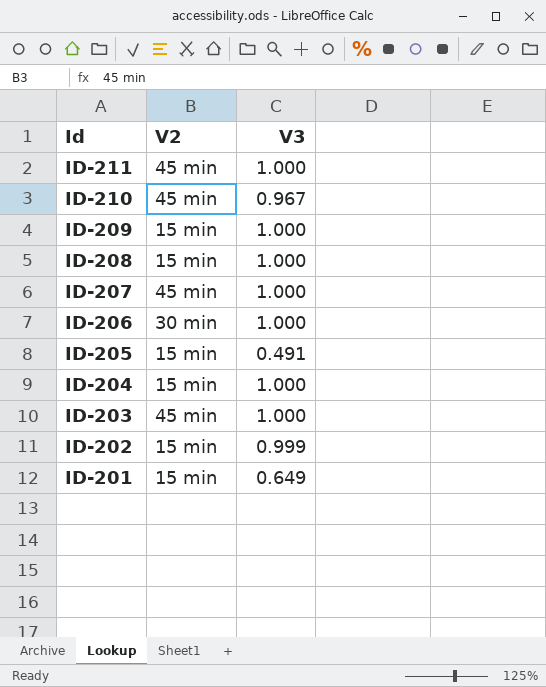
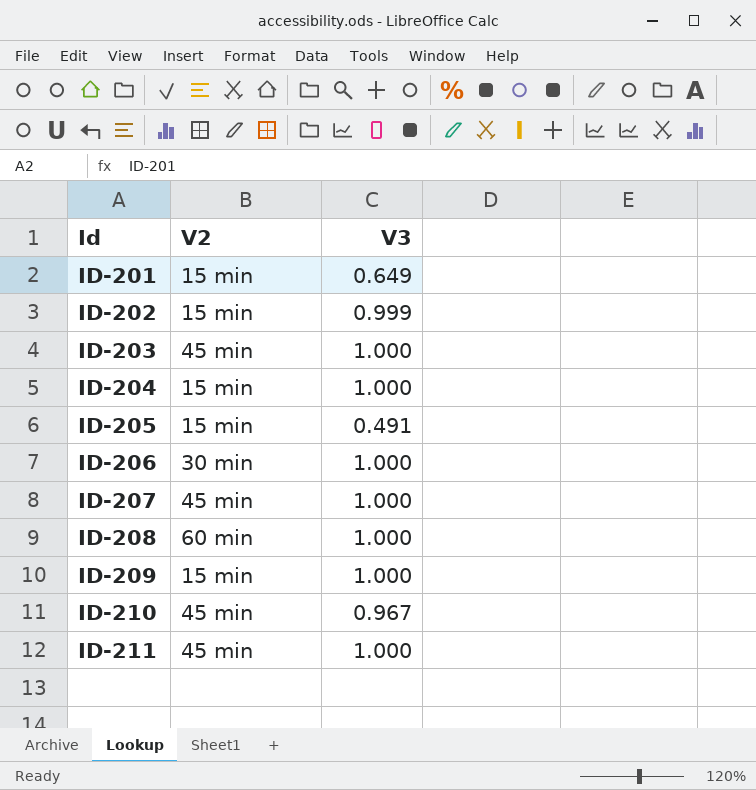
row order: Id descending -> Id ascending
ID-208 | V2: 15 min -> 60 min

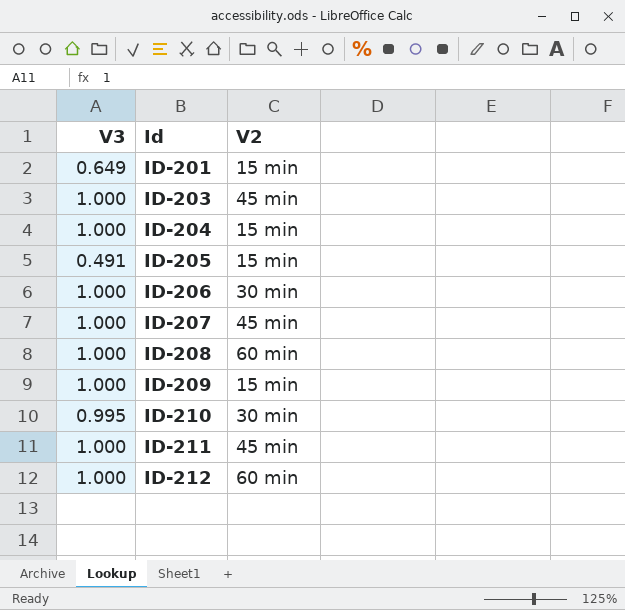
column V3 | position: 3 -> 1
row ID-202: 15 min | 0.999 -> none
ID-210 | V3: 0.967 -> 0.995
ID-210 | V2: 45 min -> 30 min
row ID-212: none -> 1.000 | 60 min

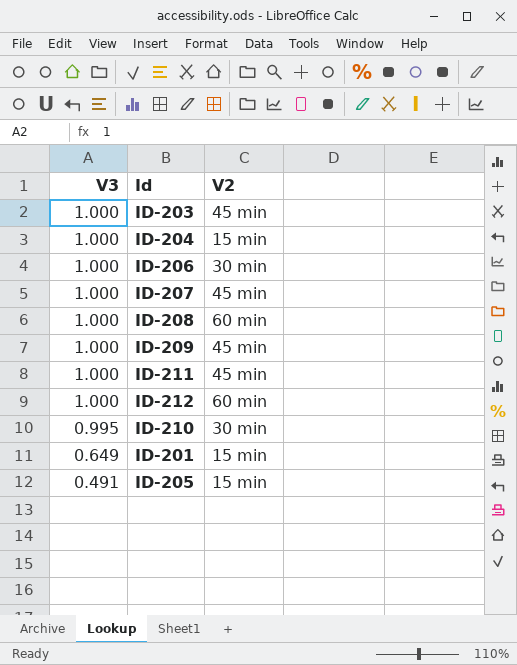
row order: Id ascending -> V3 descending
ID-209 | V2: 15 min -> 45 min

